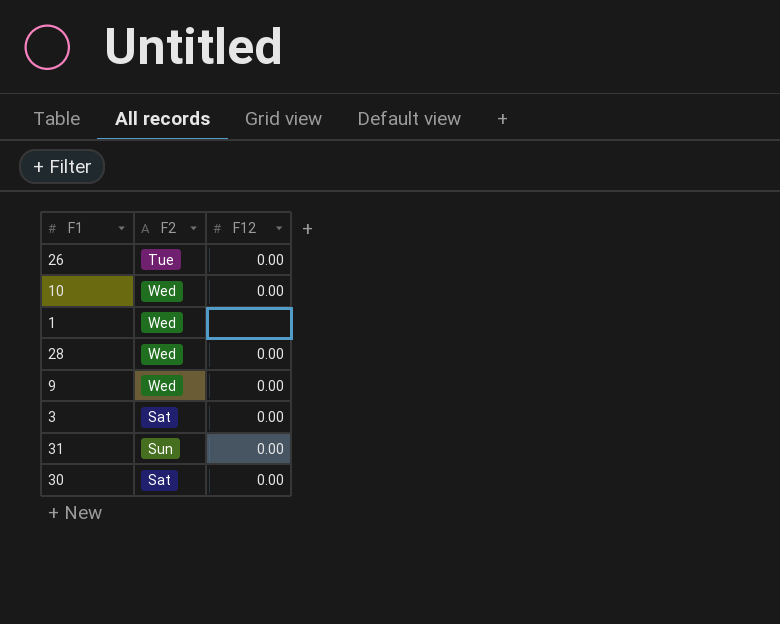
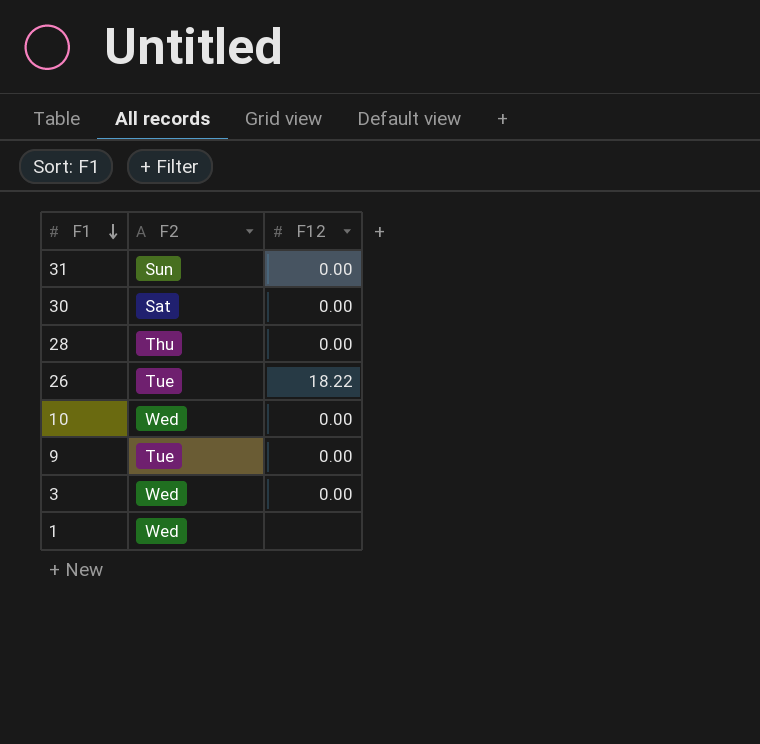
row order: none -> F1 descending
28 | F2: Wed -> Thu
26 | F12: 0.00 -> 18.22
9 | F2: Wed -> Tue
3 | F2: Sat -> Wed

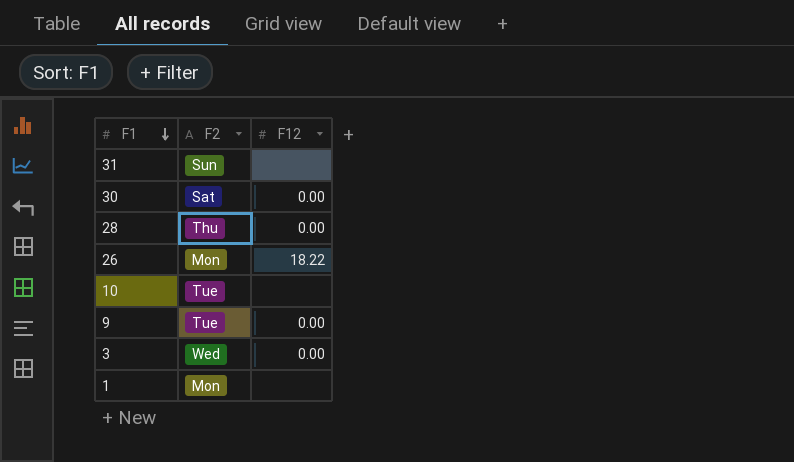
31 | F12: 0.00 -> none
26 | F2: Tue -> Mon
10 | F2: Wed -> Tue
10 | F12: 0.00 -> none
1 | F2: Wed -> Mon

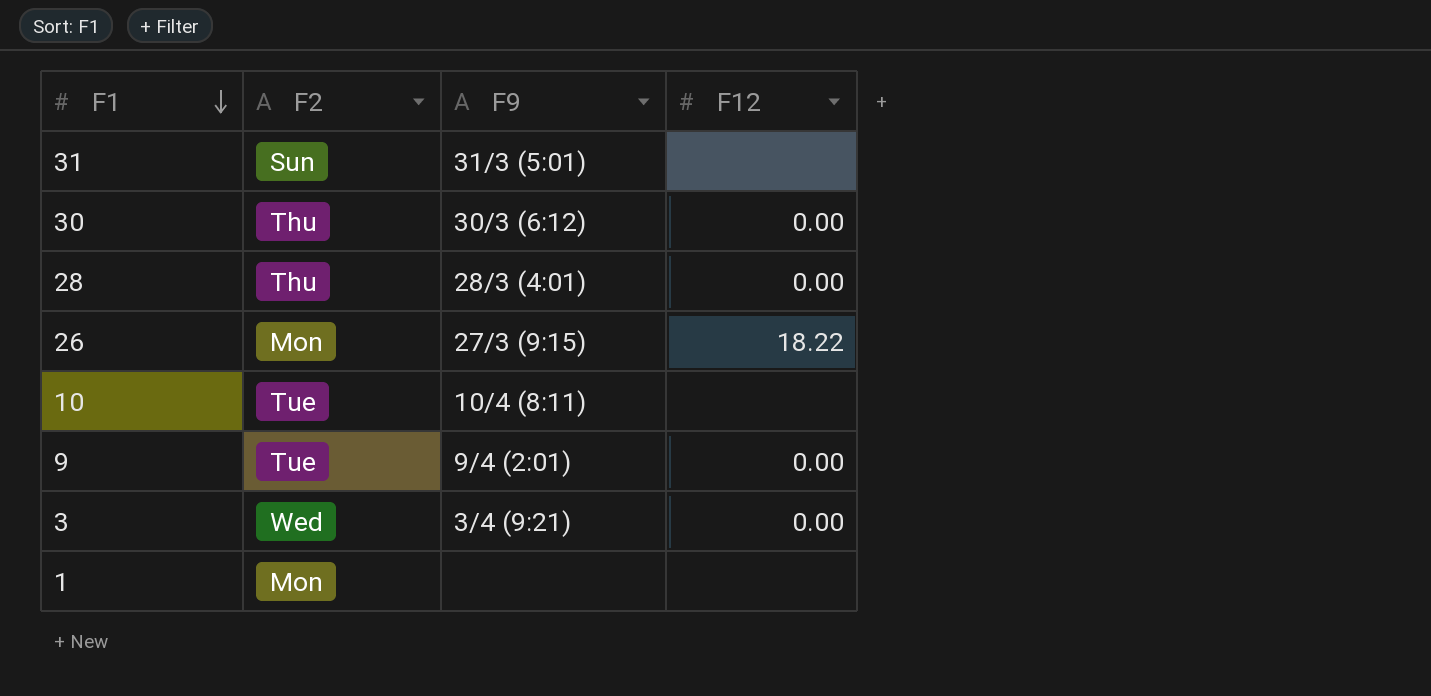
column F9 | position: none -> 3
30 | F2: Sat -> Thu

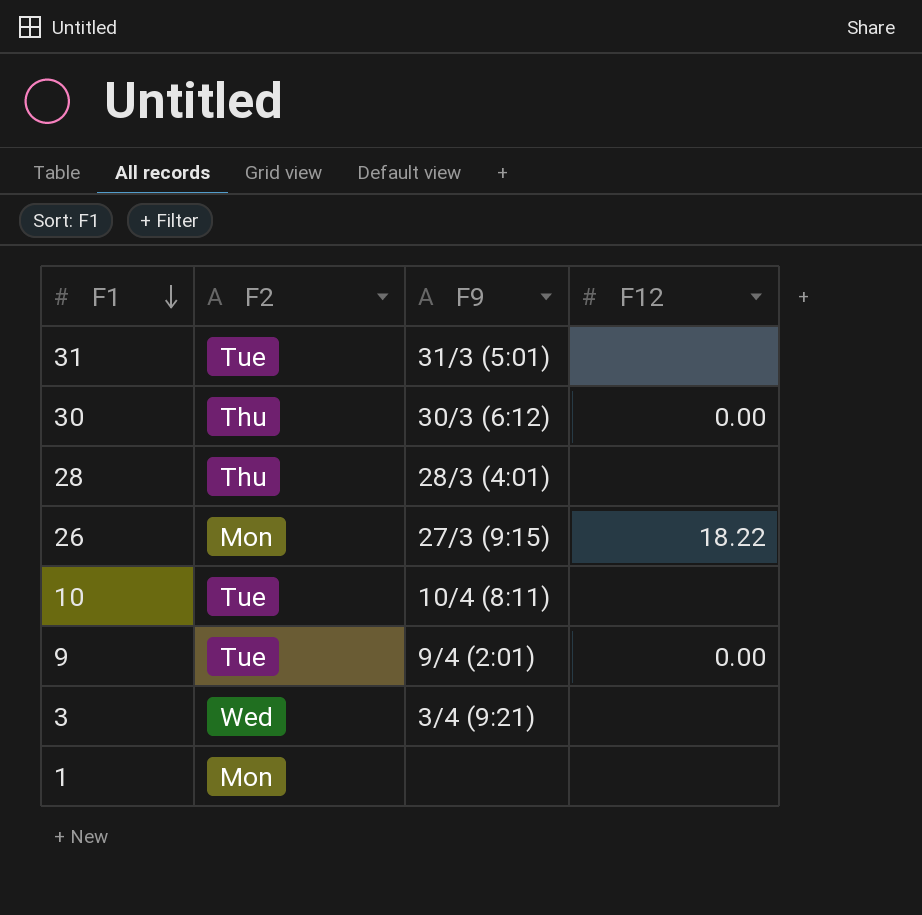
31 | F2: Sun -> Tue
28 | F12: 0.00 -> none
3 | F12: 0.00 -> none

